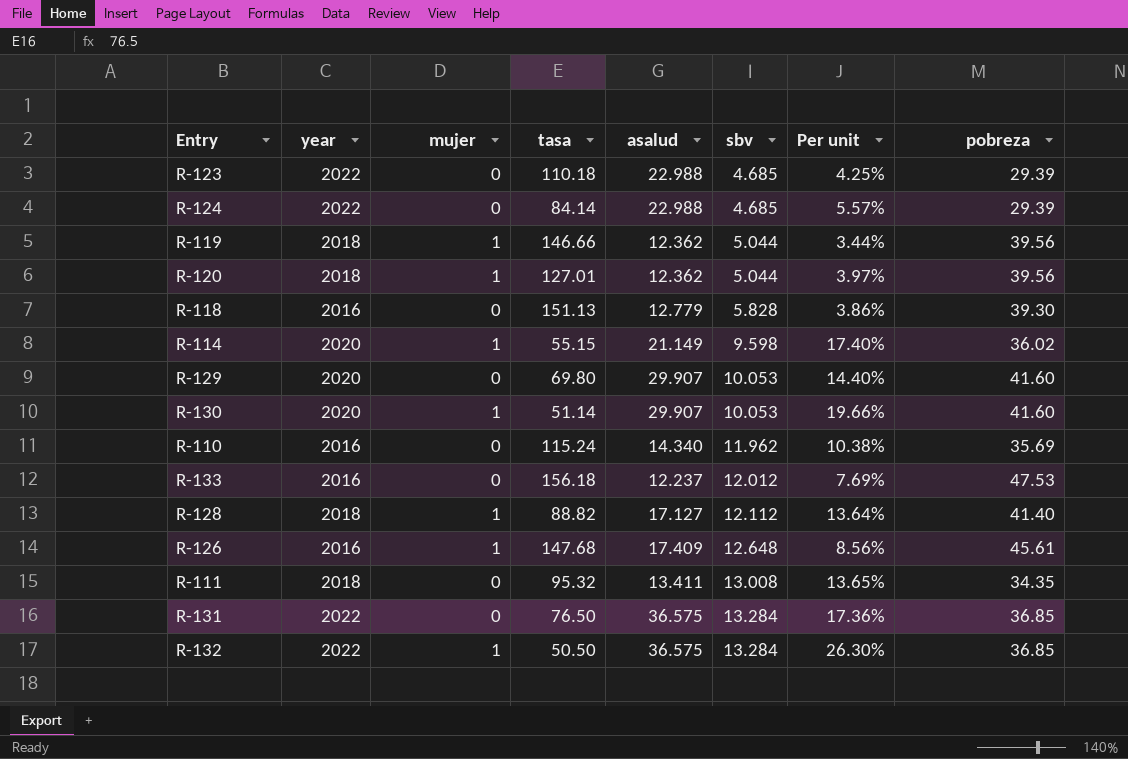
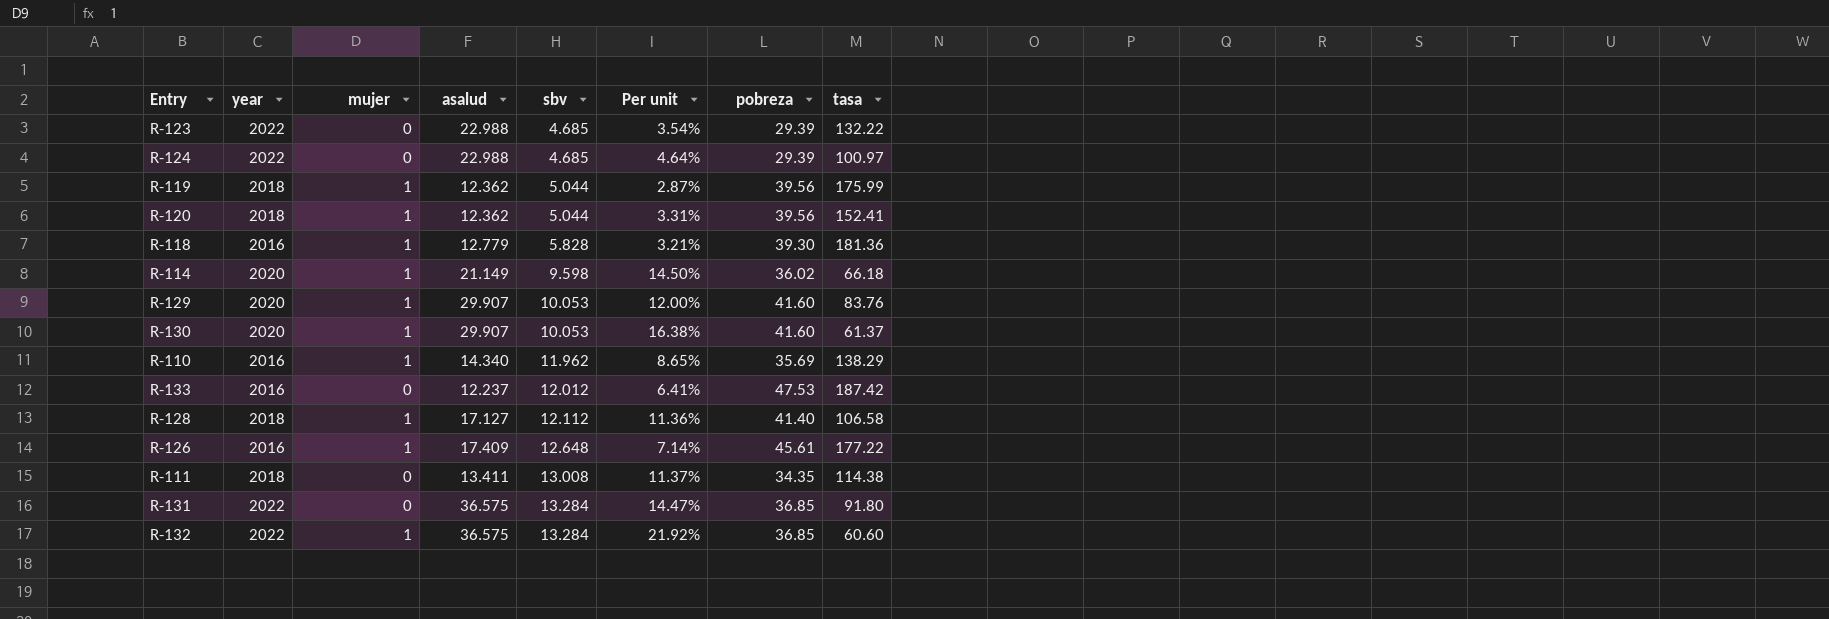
column tasa | position: 4 -> 8
R-123 | Per unit: 4.25% -> 3.54%
R-123 | tasa: 110.18 -> 132.22
R-124 | Per unit: 5.57% -> 4.64%
R-124 | tasa: 84.14 -> 100.97
R-119 | Per unit: 3.44% -> 2.87%
R-119 | tasa: 146.66 -> 175.99
R-120 | Per unit: 3.97% -> 3.31%
R-120 | tasa: 127.01 -> 152.41
R-118 | mujer: 0 -> 1
R-118 | Per unit: 3.86% -> 3.21%
R-118 | tasa: 151.13 -> 181.36
R-114 | Per unit: 17.40% -> 14.50%
R-114 | tasa: 55.15 -> 66.18
R-129 | mujer: 0 -> 1
R-129 | Per unit: 14.40% -> 12.00%
R-129 | tasa: 69.80 -> 83.76
R-130 | Per unit: 19.66% -> 16.38%
R-130 | tasa: 51.14 -> 61.37
R-110 | mujer: 0 -> 1
R-110 | Per unit: 10.38% -> 8.65%
R-110 | tasa: 115.24 -> 138.29
R-133 | Per unit: 7.69% -> 6.41%
R-133 | tasa: 156.18 -> 187.42
R-128 | Per unit: 13.64% -> 11.36%
R-128 | tasa: 88.82 -> 106.58
R-126 | Per unit: 8.56% -> 7.14%
R-126 | tasa: 147.68 -> 177.22
R-111 | Per unit: 13.65% -> 11.37%
R-111 | tasa: 95.32 -> 114.38
R-131 | Per unit: 17.36% -> 14.47%
R-131 | tasa: 76.50 -> 91.80
R-132 | Per unit: 26.30% -> 21.92%
R-132 | tasa: 50.50 -> 60.60

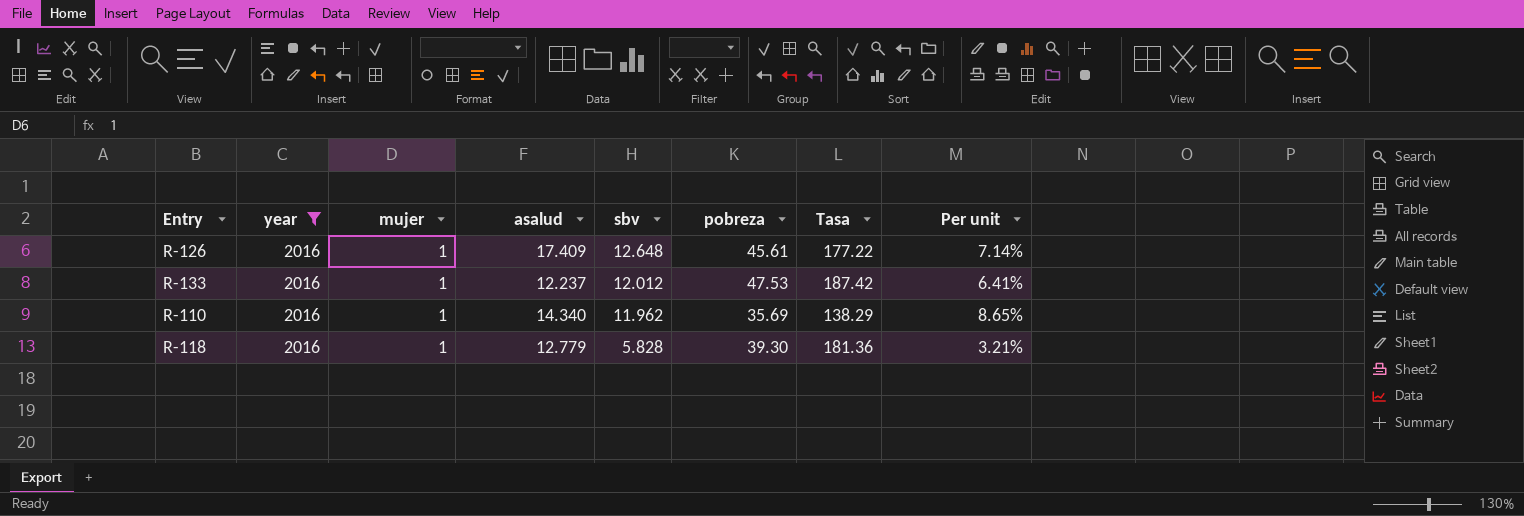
filter: none -> year = 2016
row order: sbv ascending -> sbv descending
column name: tasa -> Tasa
column Per unit | position: 6 -> 8
R-133 | mujer: 0 -> 1

